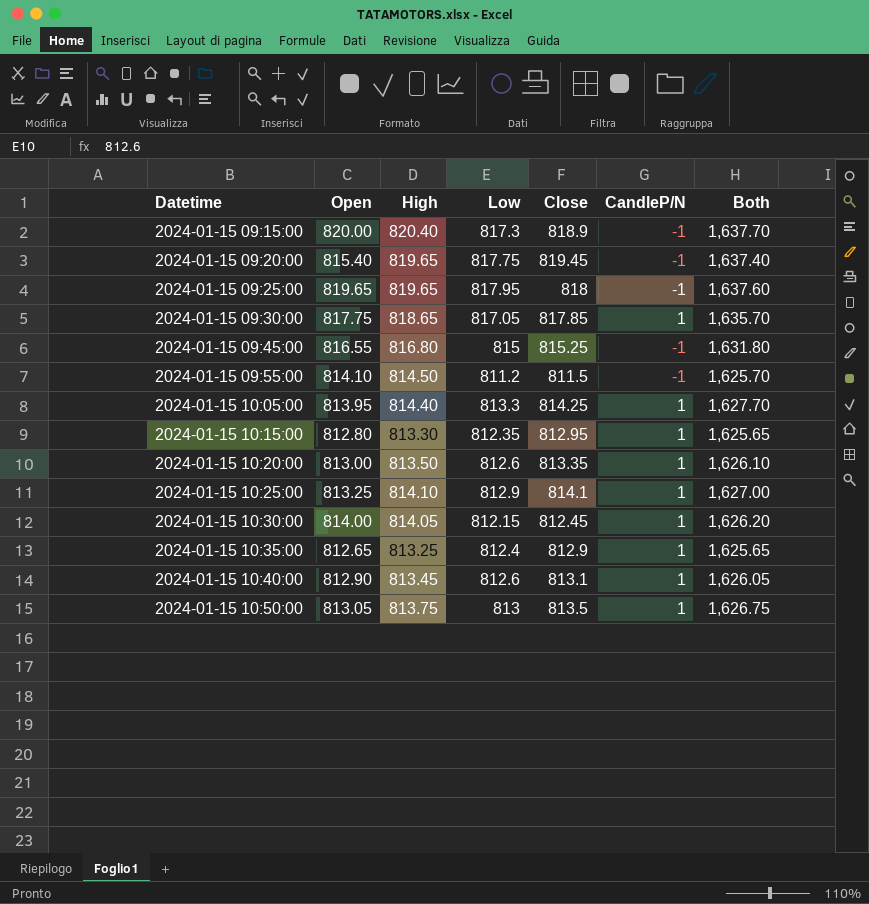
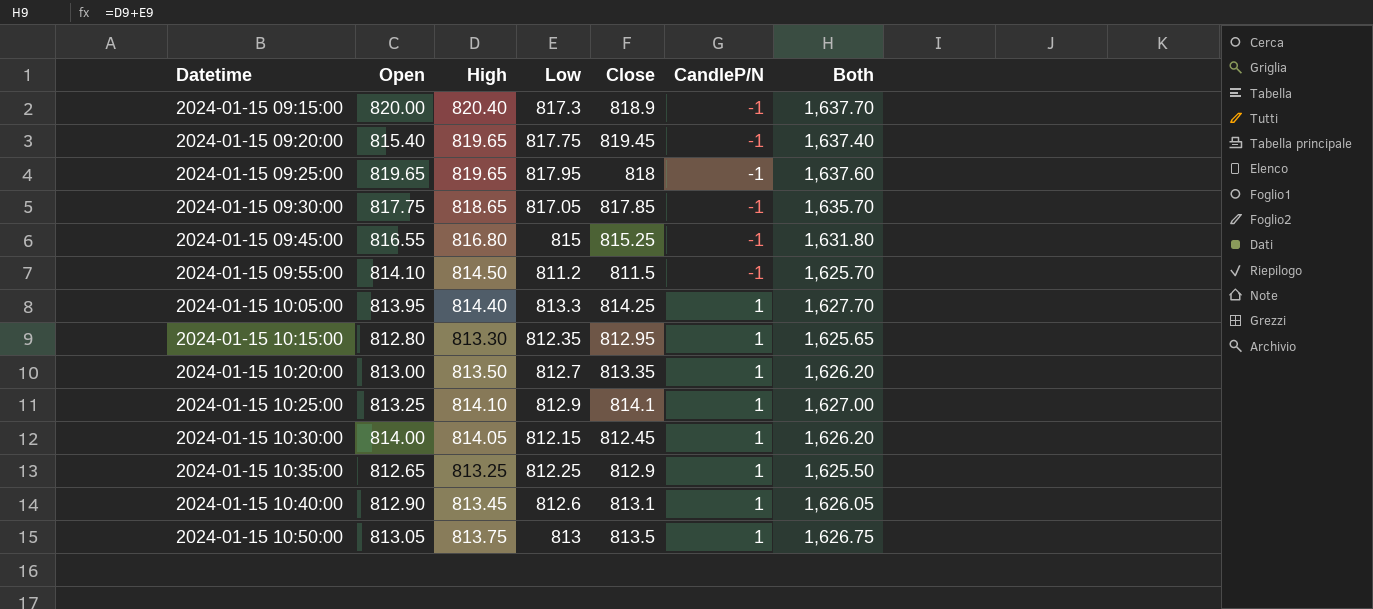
2024-01-15 09:30:00 | CandleP/N: 1 -> -1
2024-01-15 10:20:00 | Low: 812.6 -> 812.7
2024-01-15 10:20:00 | Both: 1,626.10 -> 1,626.20
2024-01-15 10:35:00 | Low: 812.4 -> 812.25
2024-01-15 10:35:00 | Both: 1,625.65 -> 1,625.50

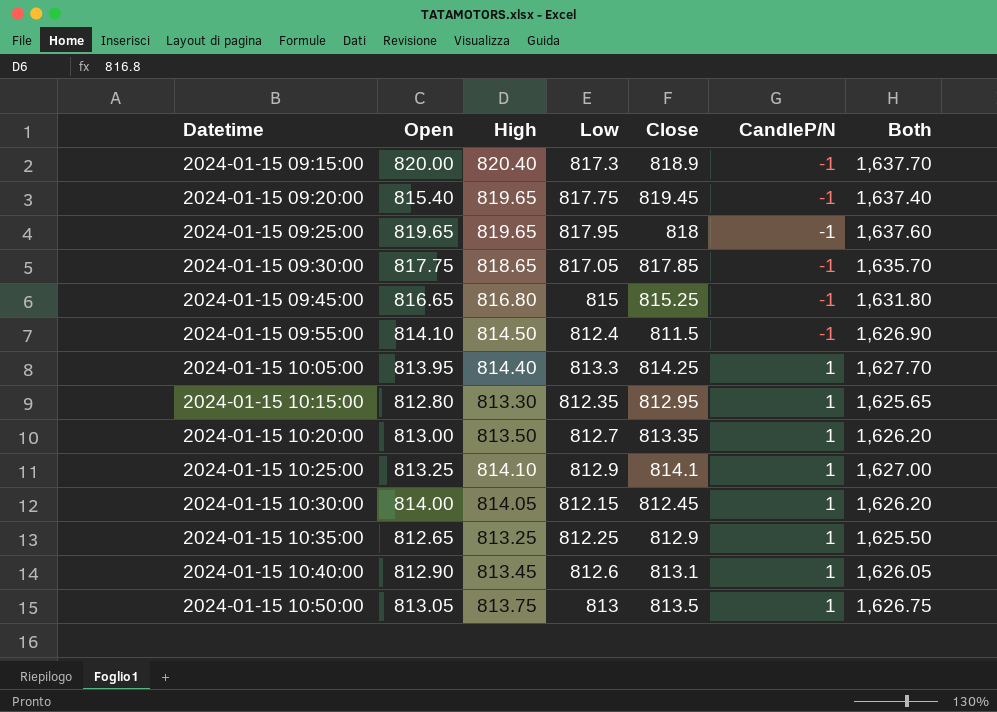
2024-01-15 09:45:00 | Open: 816.55 -> 816.65
2024-01-15 09:55:00 | Low: 811.2 -> 812.4
2024-01-15 09:55:00 | Both: 1,625.70 -> 1,626.90

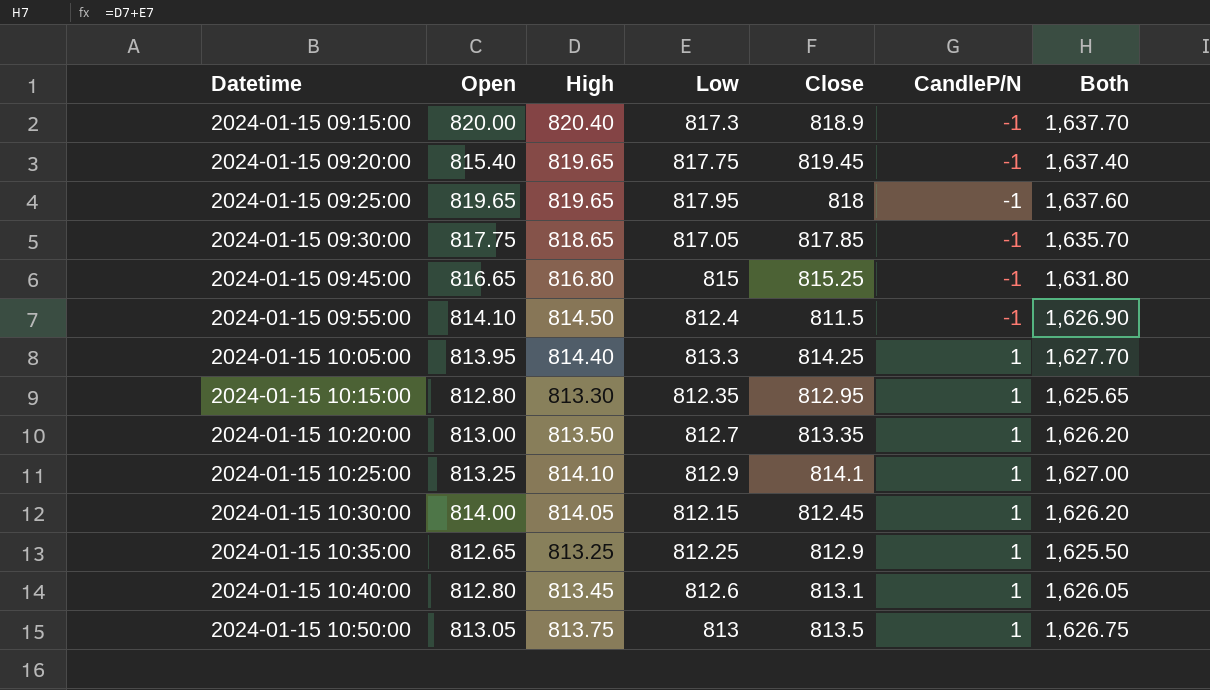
2024-01-15 10:40:00 | Open: 812.90 -> 812.80

